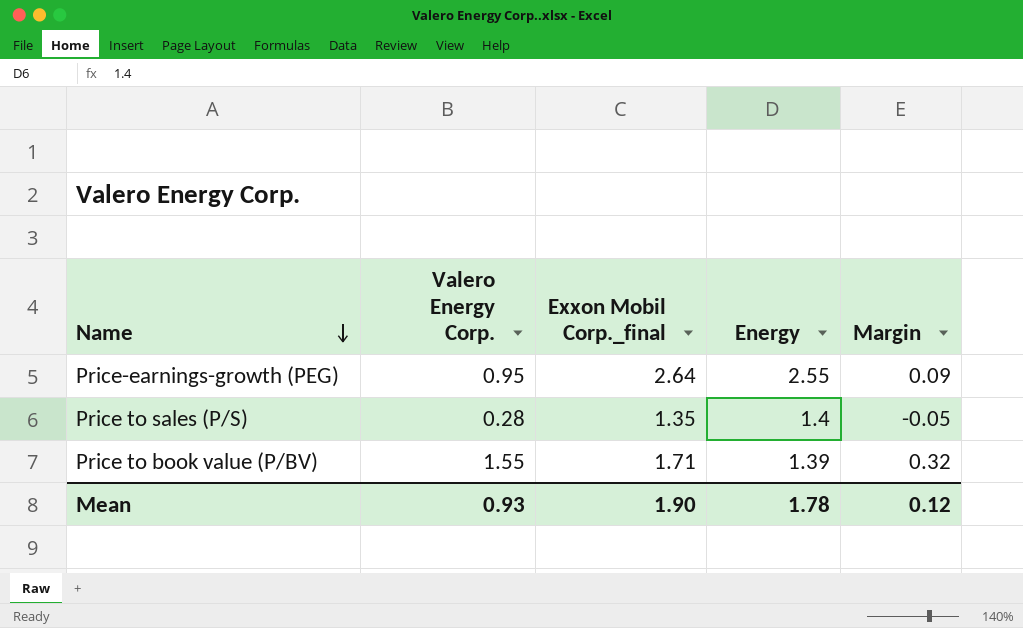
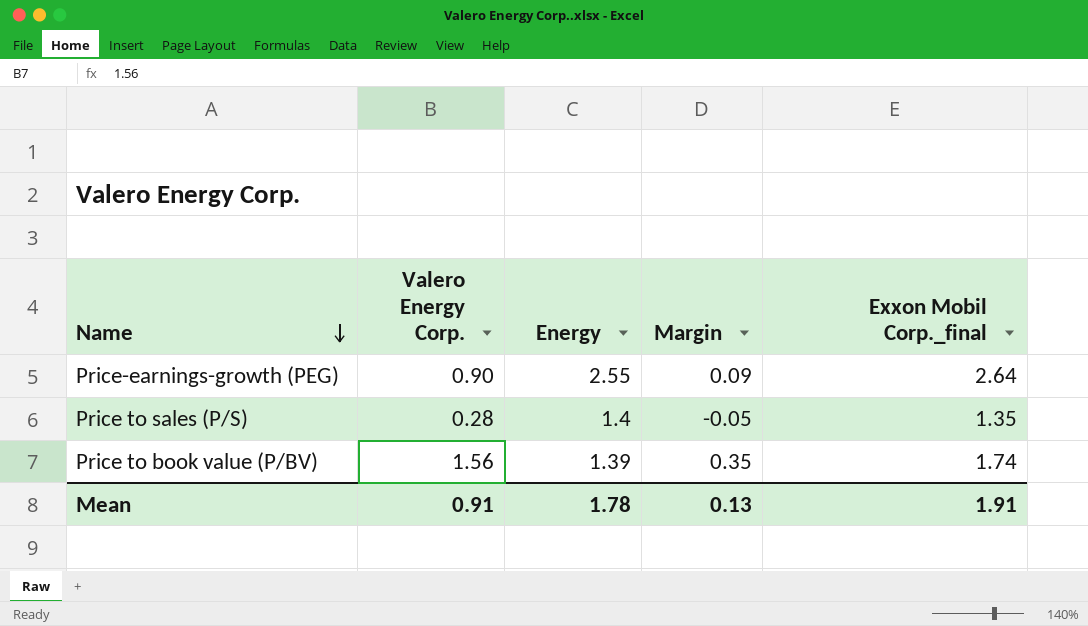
column Exxon Mobil Corp._final | position: 3 -> 5
Price-earnings-growth (PEG) | Valero Energy Corp.: 0.95 -> 0.90
Price to book value (P/BV) | Valero Energy Corp.: 1.55 -> 1.56
Price to book value (P/BV) | Margin: 0.32 -> 0.35
Price to book value (P/BV) | Exxon Mobil Corp._final: 1.71 -> 1.74
Mean | Valero Energy Corp.: 0.93 -> 0.91
Mean | Margin: 0.12 -> 0.13
Mean | Exxon Mobil Corp._final: 1.90 -> 1.91

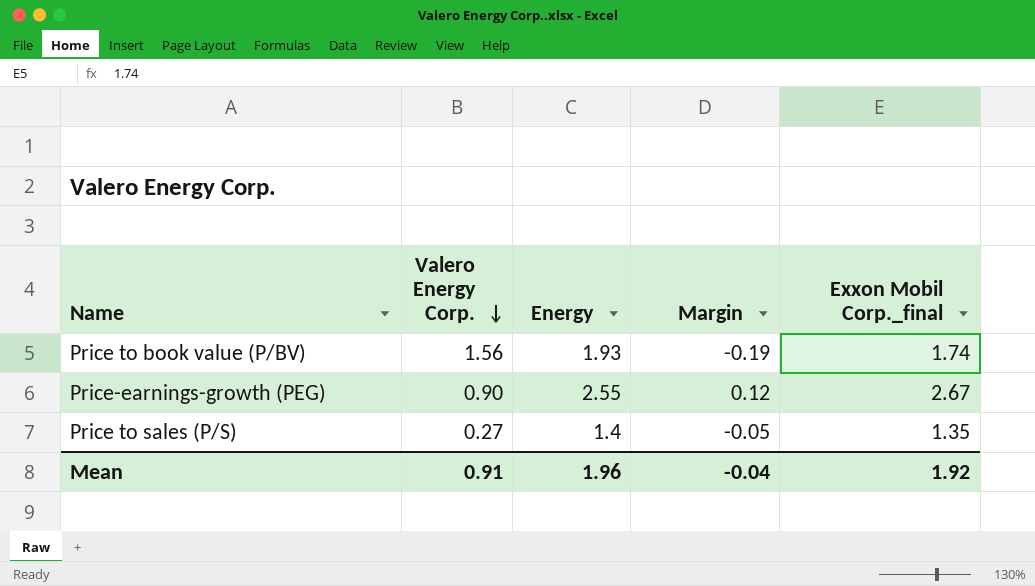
row order: Name descending -> Valero Energy Corp. descending
Price to book value (P/BV) | Energy: 1.39 -> 1.93
Price to book value (P/BV) | Margin: 0.35 -> -0.19
Price-earnings-growth (PEG) | Margin: 0.09 -> 0.12
Price-earnings-growth (PEG) | Exxon Mobil Corp._final: 2.64 -> 2.67
Price to sales (P/S) | Valero Energy Corp.: 0.28 -> 0.27
Mean | Energy: 1.78 -> 1.96
Mean | Margin: 0.13 -> -0.04
Mean | Exxon Mobil Corp._final: 1.91 -> 1.92

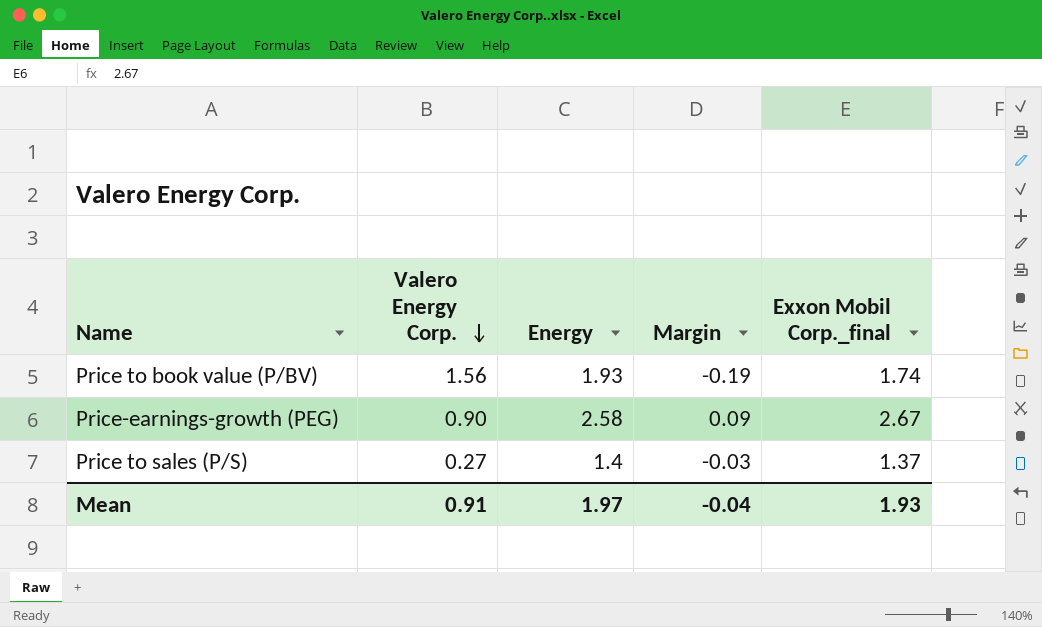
Price-earnings-growth (PEG) | Energy: 2.55 -> 2.58
Price-earnings-growth (PEG) | Margin: 0.12 -> 0.09
Price to sales (P/S) | Margin: -0.05 -> -0.03
Price to sales (P/S) | Exxon Mobil Corp._final: 1.35 -> 1.37
Mean | Energy: 1.96 -> 1.97
Mean | Exxon Mobil Corp._final: 1.92 -> 1.93

